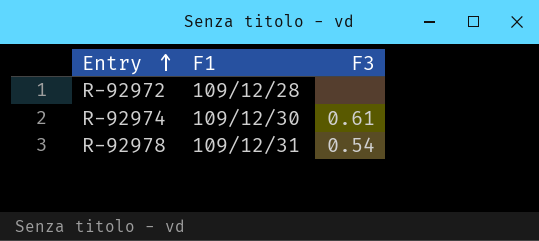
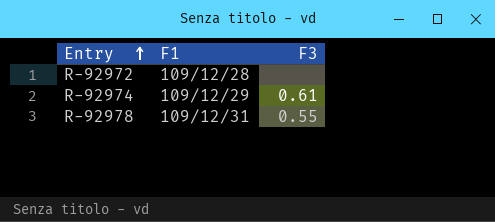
R-92974 | F1: 109/12/30 -> 109/12/29
R-92978 | F3: 0.54 -> 0.55

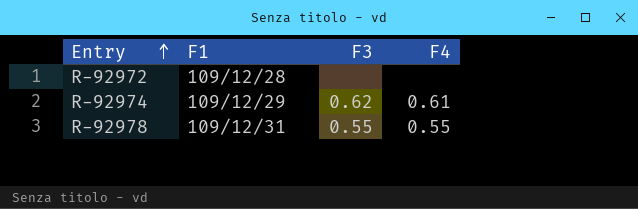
column F4 | position: none -> 4
R-92974 | F3: 0.61 -> 0.62

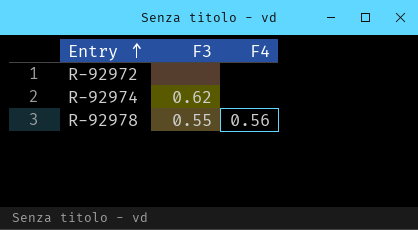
column F1 | position: 2 -> none
R-92974 | F4: 0.61 -> none
R-92978 | F4: 0.55 -> 0.56

